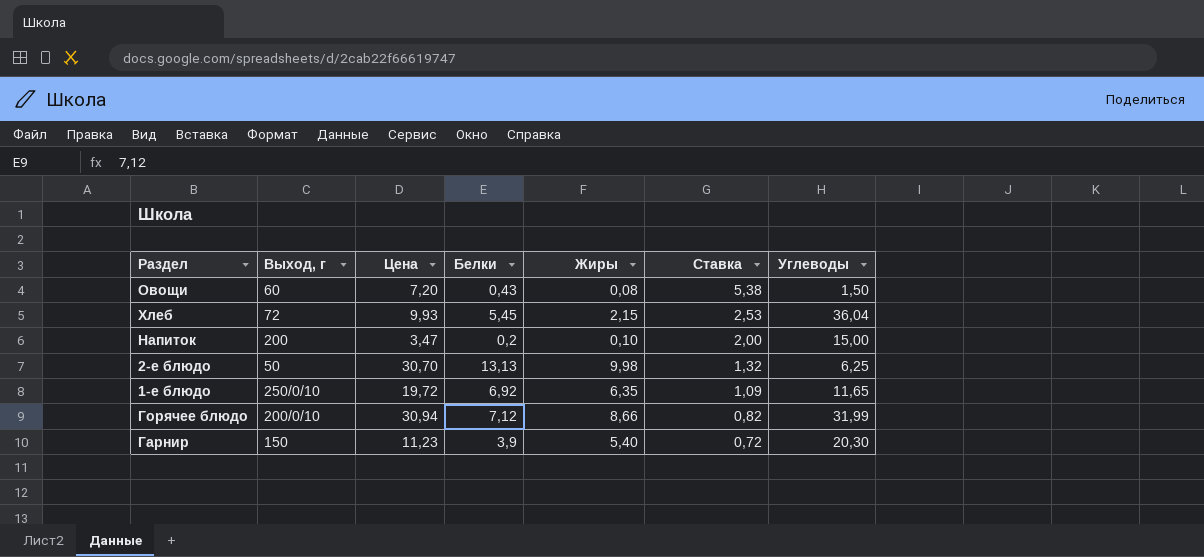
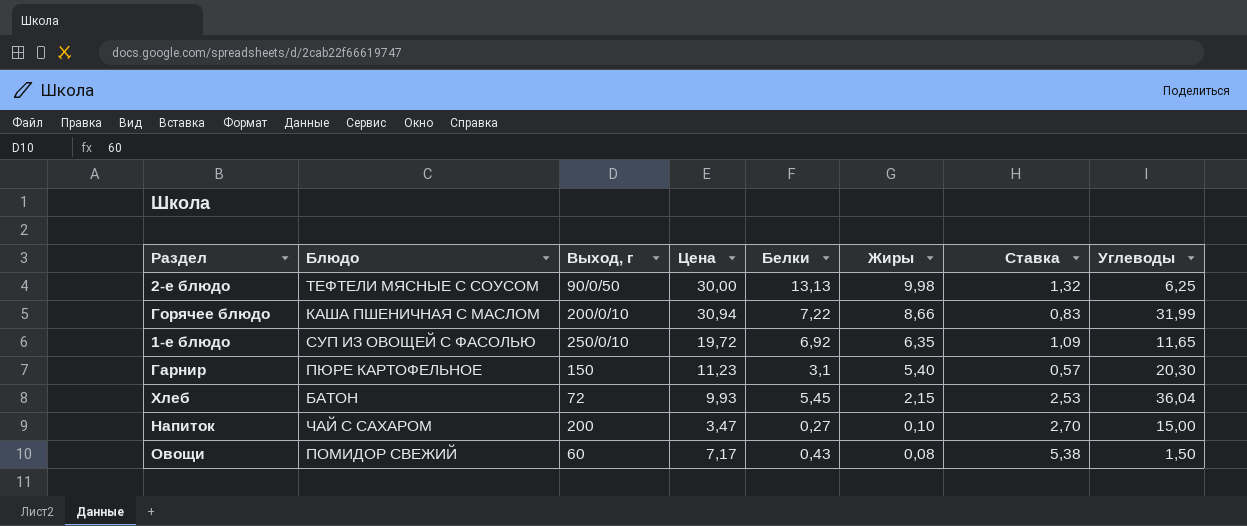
row order: Ставка descending -> Жиры descending
column Блюдо | position: none -> 2
2-е блюдо | Выход, г: 50 -> 90/0/50
2-е блюдо | Цена: 30,70 -> 30,00
Горячее блюдо | Белки: 7,12 -> 7,22
Горячее блюдо | Ставка: 0,82 -> 0,83
Гарнир | Белки: 3,9 -> 3,1
Гарнир | Ставка: 0,72 -> 0,57
Напиток | Белки: 0,2 -> 0,27
Напиток | Ставка: 2,00 -> 2,70
Овощи | Цена: 7,20 -> 7,17

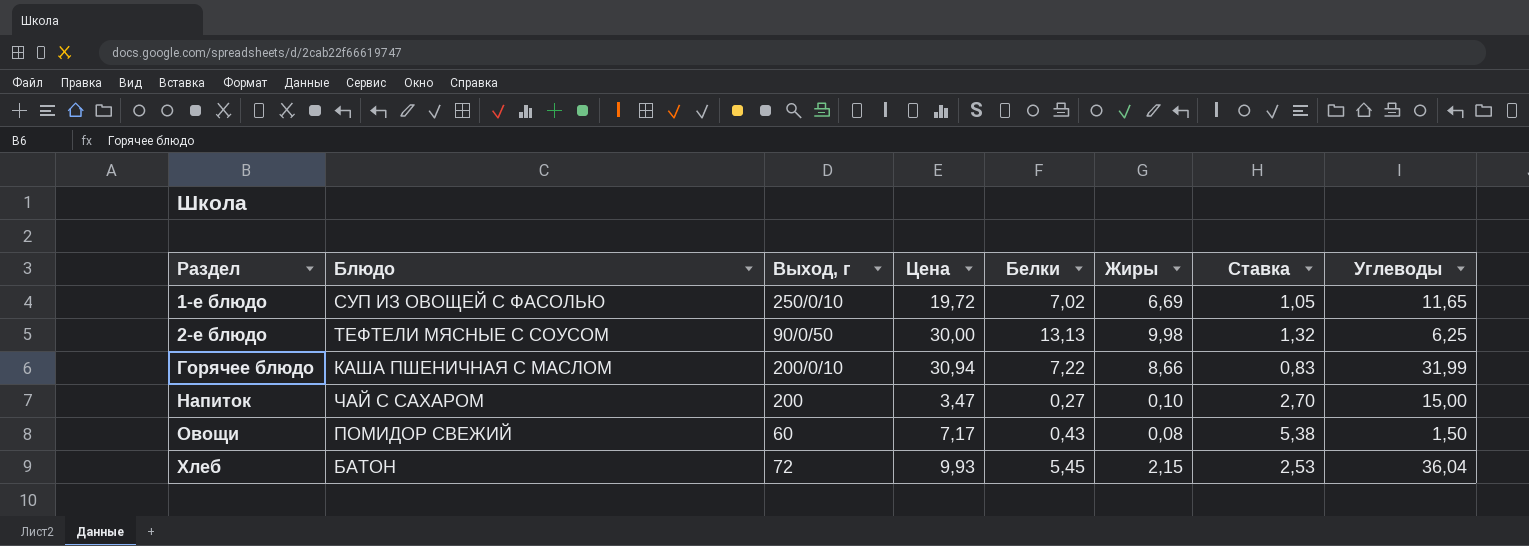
row order: Жиры descending -> Раздел ascending
row Гарнир: ПЮРЕ КАРТОФЕЛЬНОЕ | 150 | 11,23 | 3,1 | 5,40 | 0,57 | 20,30 -> none
1-е блюдо | Белки: 6,92 -> 7,02
1-е блюдо | Жиры: 6,35 -> 6,69
1-е блюдо | Ставка: 1,09 -> 1,05

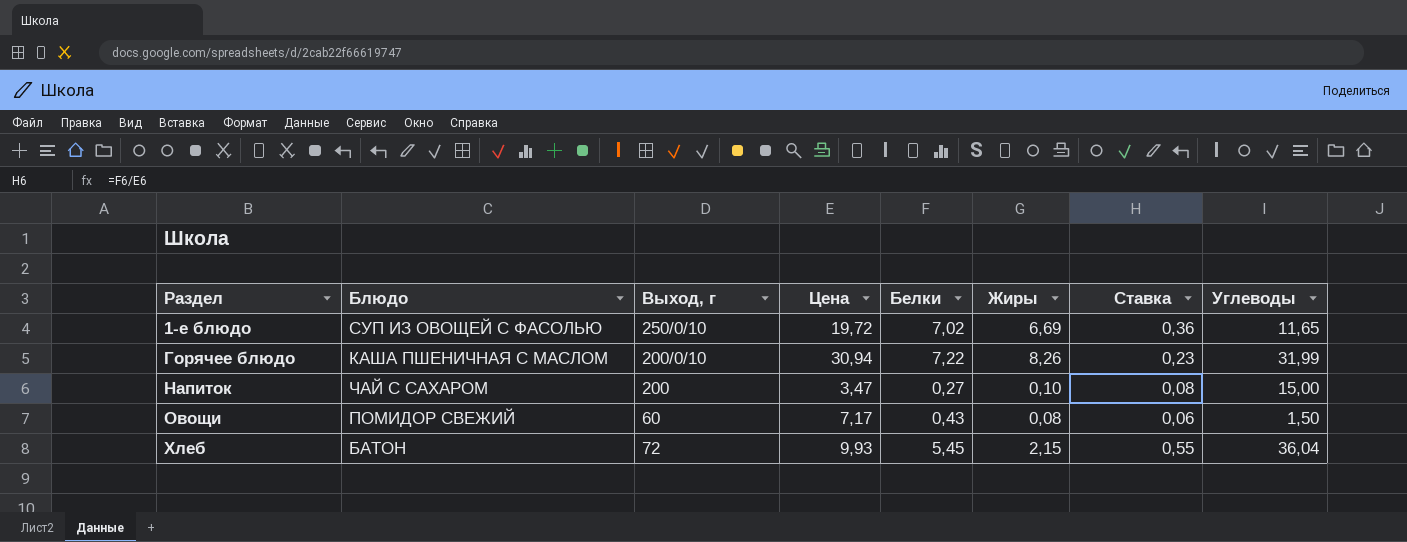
column Ставка | formula: [Белки] / [Жиры] -> [Белки] / [Цена]
row 2-е блюдо: ТЕФТЕЛИ МЯСНЫЕ С СОУСОМ | 90/0/50 | 30,00 | 13,13 | 9,98 | 1,32 | 6,25 -> none
Горячее блюдо | Жиры: 8,66 -> 8,26

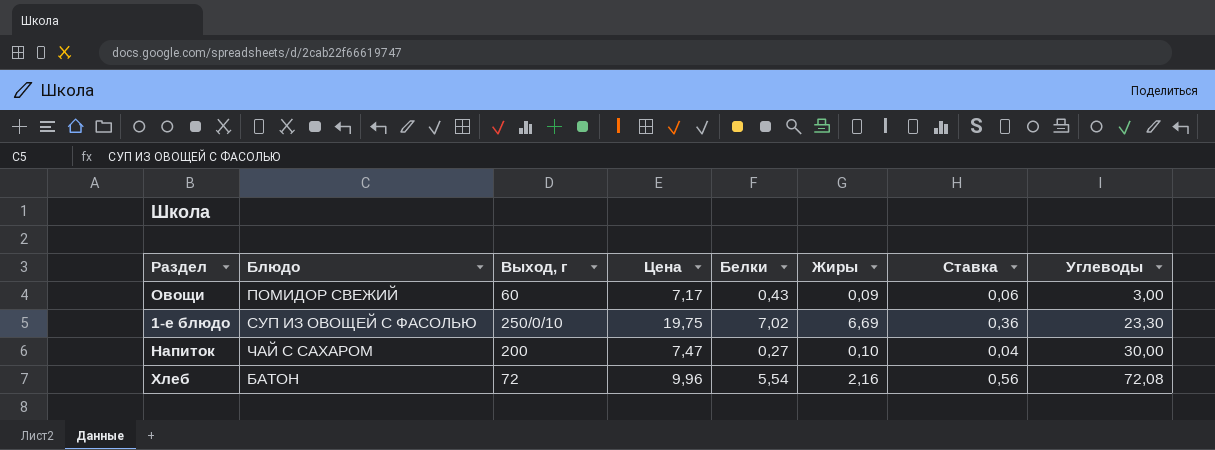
row order: Раздел ascending -> Углеводы ascending
row Горячее блюдо: КАША ПШЕНИЧНАЯ С МАСЛОМ | 200/0/10 | 30,94 | 7,22 | 8,26 | 0,23 | 31,99 -> none
Овощи | Жиры: 0,08 -> 0,09
Овощи | Углеводы: 1,50 -> 3,00
1-е блюдо | Цена: 19,72 -> 19,75
1-е блюдо | Углеводы: 11,65 -> 23,30
Напиток | Цена: 3,47 -> 7,47
Напиток | Ставка: 0,08 -> 0,04
Напиток | Углеводы: 15,00 -> 30,00
Хлеб | Цена: 9,93 -> 9,96
Хлеб | Белки: 5,45 -> 5,54
Хлеб | Жиры: 2,15 -> 2,16
Хлеб | Ставка: 0,55 -> 0,56
Хлеб | Углеводы: 36,04 -> 72,08

